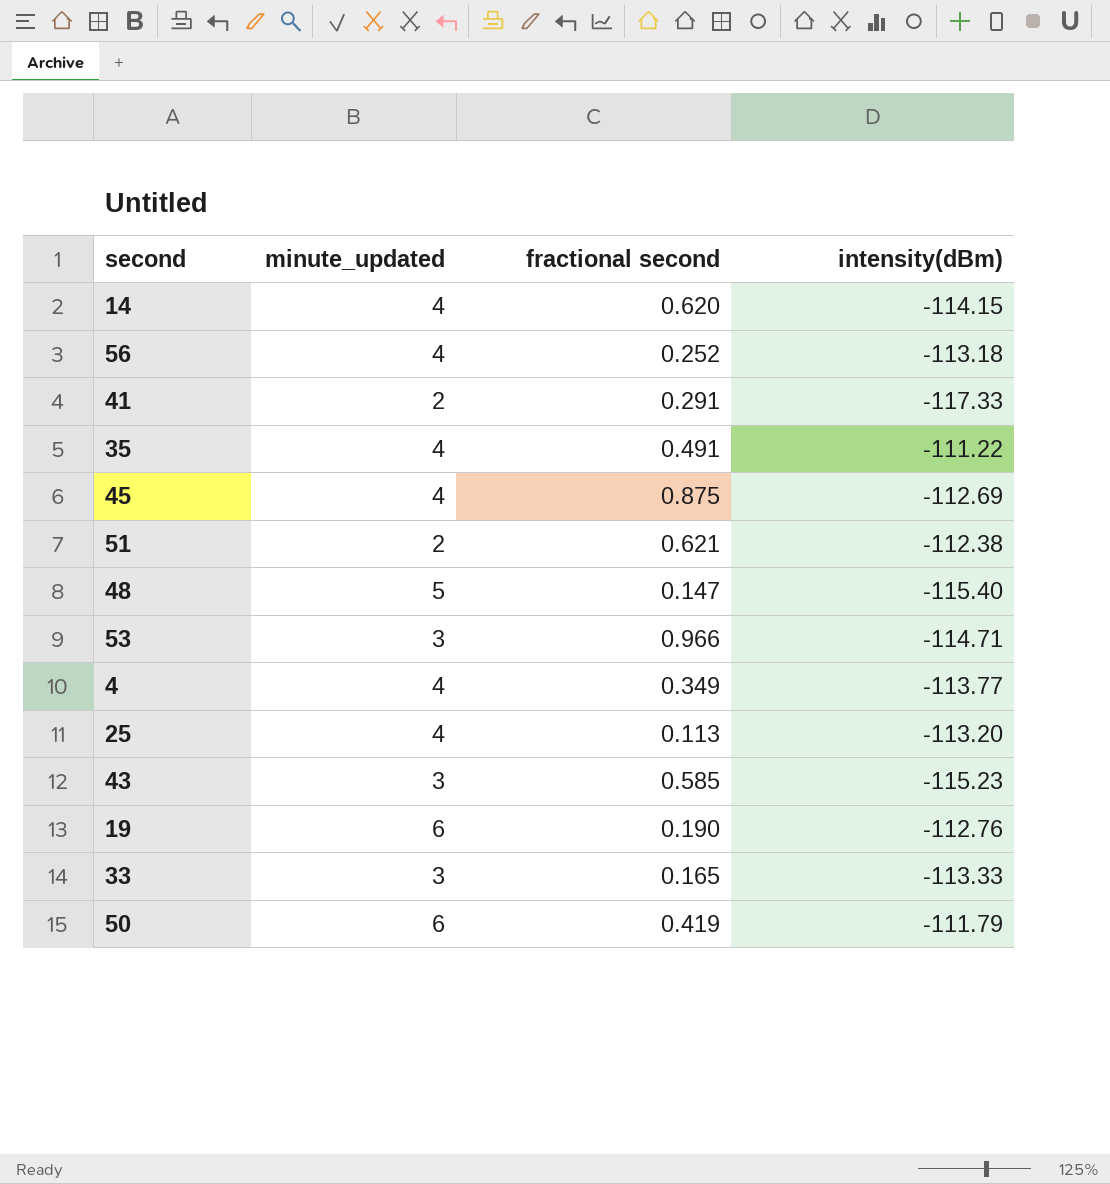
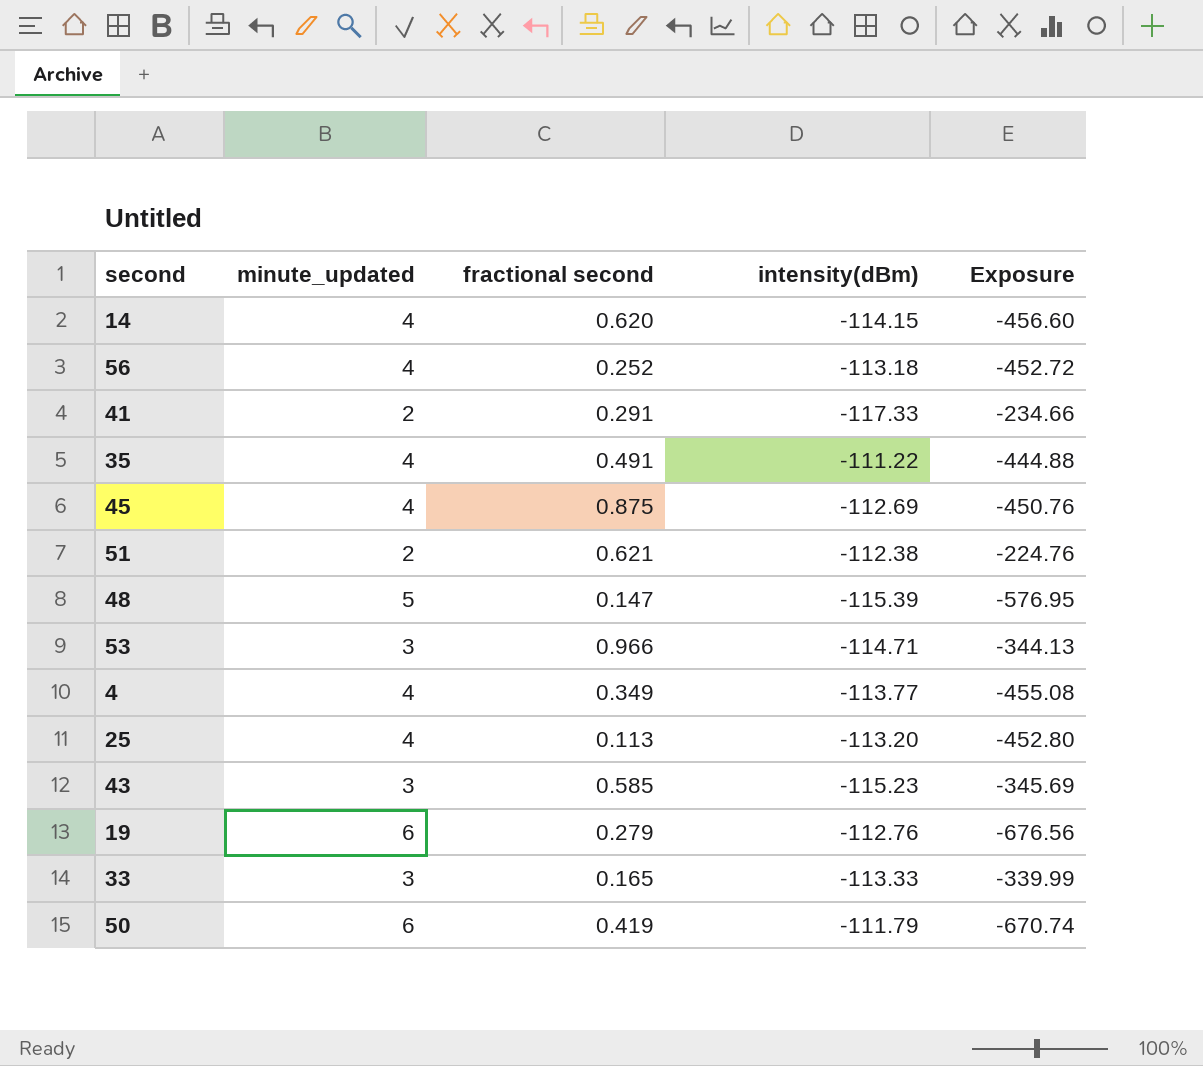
column Exposure | formula: none -> [minute_updated] * [intensity(dBm)]
48 | intensity(dBm): -115.40 -> -115.39
19 | fractional second: 0.190 -> 0.279

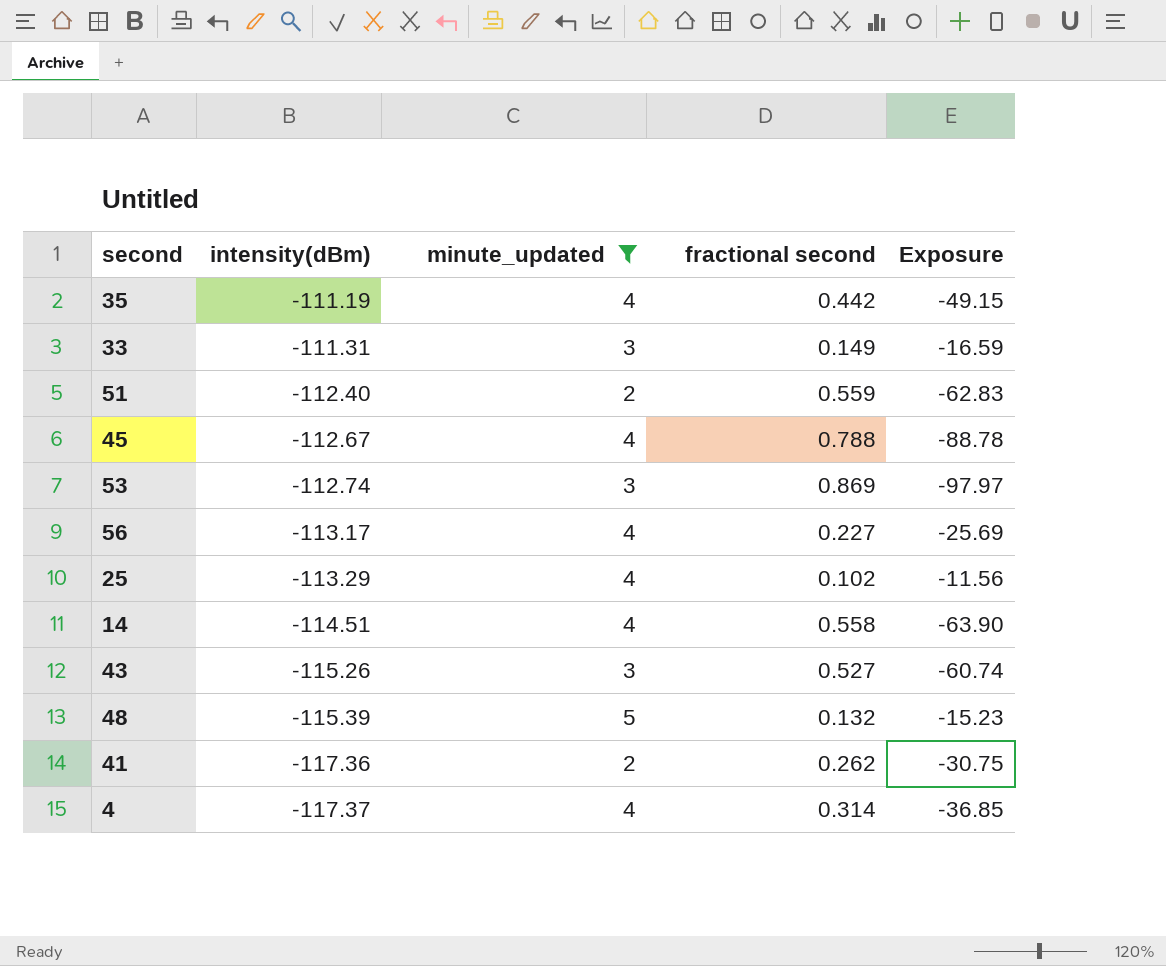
filter: none -> minute_updated != 6
row order: none -> intensity(dBm) descending
column intensity(dBm) | position: 4 -> 2
column Exposure | formula: [minute_updated] * [intensity(dBm)] -> [intensity(dBm)] * [fractional second]
35 | intensity(dBm): -111.22 -> -111.19
35 | fractional second: 0.491 -> 0.442
33 | intensity(dBm): -113.33 -> -111.31
33 | fractional second: 0.165 -> 0.149
51 | intensity(dBm): -112.38 -> -112.40
51 | fractional second: 0.621 -> 0.559
45 | intensity(dBm): -112.69 -> -112.67
45 | fractional second: 0.875 -> 0.788
53 | intensity(dBm): -114.71 -> -112.74
53 | fractional second: 0.966 -> 0.869
56 | intensity(dBm): -113.18 -> -113.17
56 | fractional second: 0.252 -> 0.227
25 | intensity(dBm): -113.20 -> -113.29
25 | fractional second: 0.113 -> 0.102
14 | intensity(dBm): -114.15 -> -114.51
14 | fractional second: 0.620 -> 0.558
43 | intensity(dBm): -115.23 -> -115.26
43 | fractional second: 0.585 -> 0.527
48 | fractional second: 0.147 -> 0.132
41 | intensity(dBm): -117.33 -> -117.36
41 | fractional second: 0.291 -> 0.262
4 | intensity(dBm): -113.77 -> -117.37
4 | fractional second: 0.349 -> 0.314

